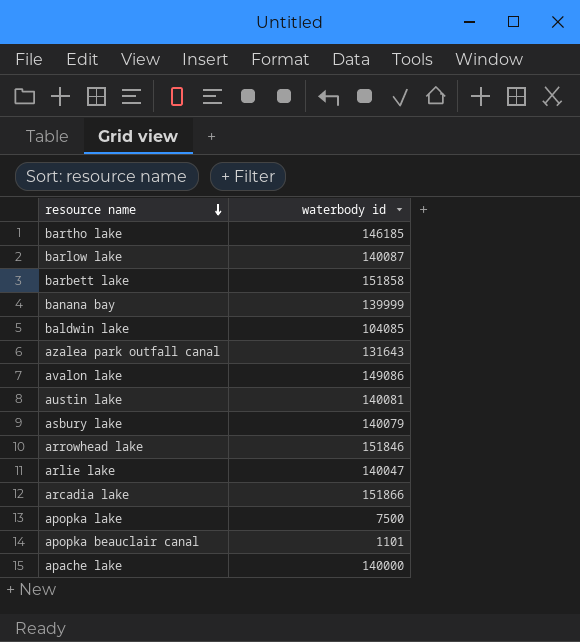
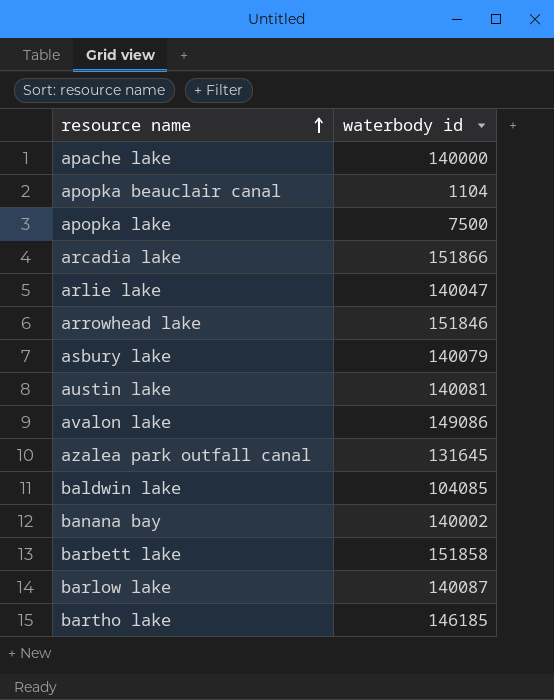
row order: resource name descending -> resource name ascending
apopka beauclair canal | waterbody id: 1101 -> 1104
azalea park outfall canal | waterbody id: 131643 -> 131645
banana bay | waterbody id: 139999 -> 140002

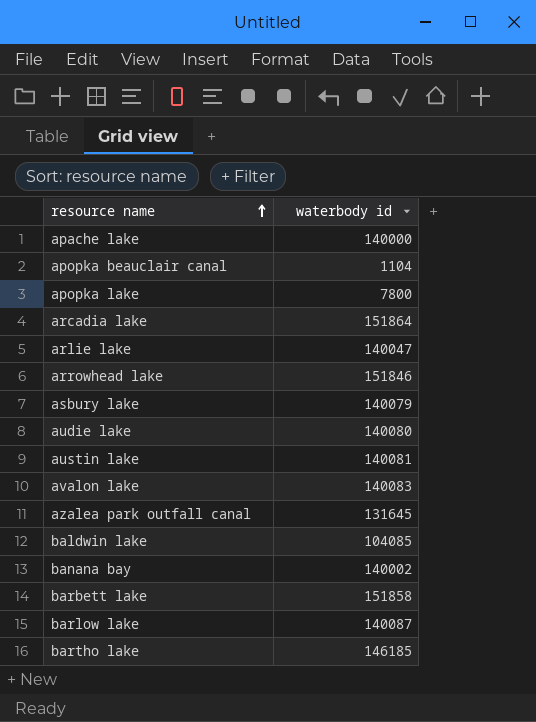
apopka lake | waterbody id: 7500 -> 7800
arcadia lake | waterbody id: 151866 -> 151864
row audie lake: none -> 140080
avalon lake | waterbody id: 149086 -> 140083

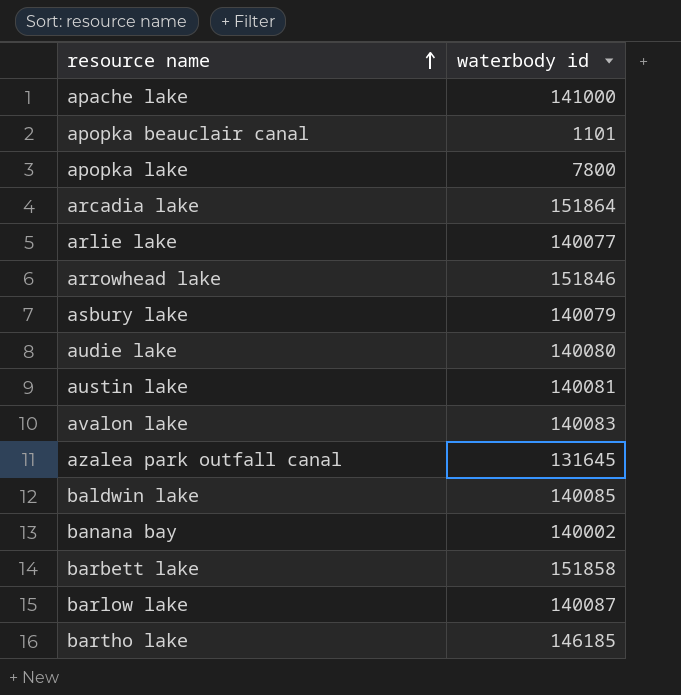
apache lake | waterbody id: 140000 -> 141000
apopka beauclair canal | waterbody id: 1104 -> 1101
arlie lake | waterbody id: 140047 -> 140077
baldwin lake | waterbody id: 104085 -> 140085

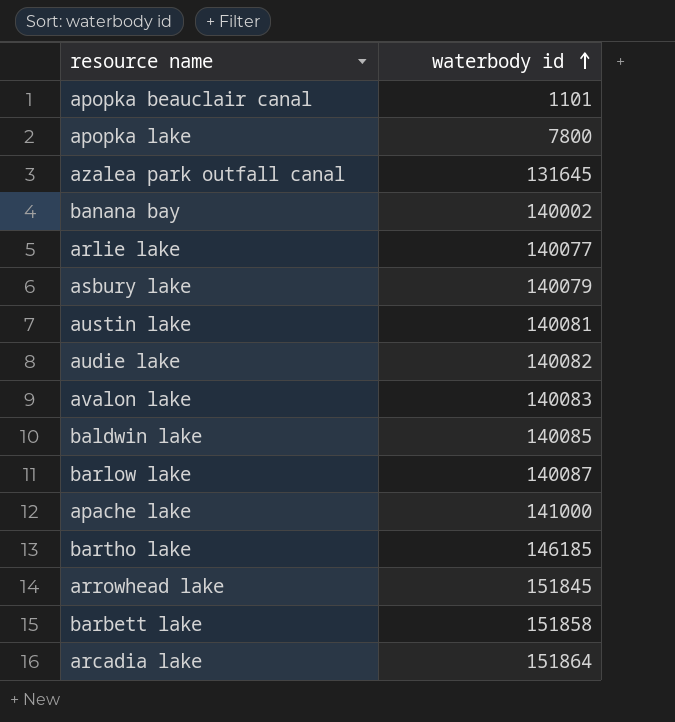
row order: resource name ascending -> waterbody id ascending
audie lake | waterbody id: 140080 -> 140082
arrowhead lake | waterbody id: 151846 -> 151845

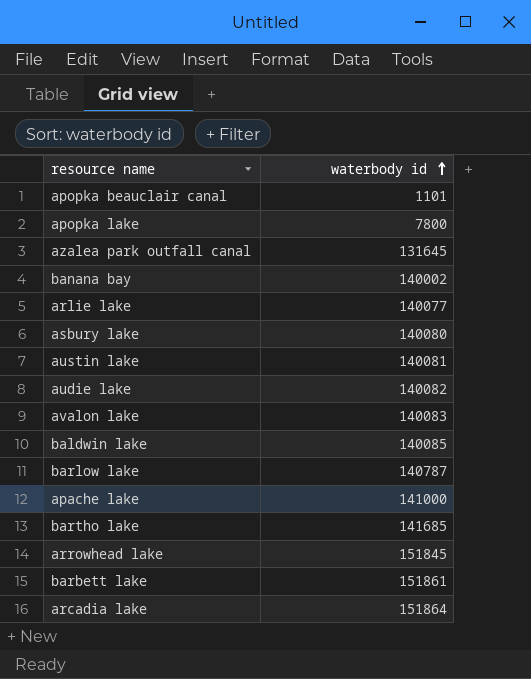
asbury lake | waterbody id: 140079 -> 140080
barlow lake | waterbody id: 140087 -> 140787
bartho lake | waterbody id: 146185 -> 141685
barbett lake | waterbody id: 151858 -> 151861

